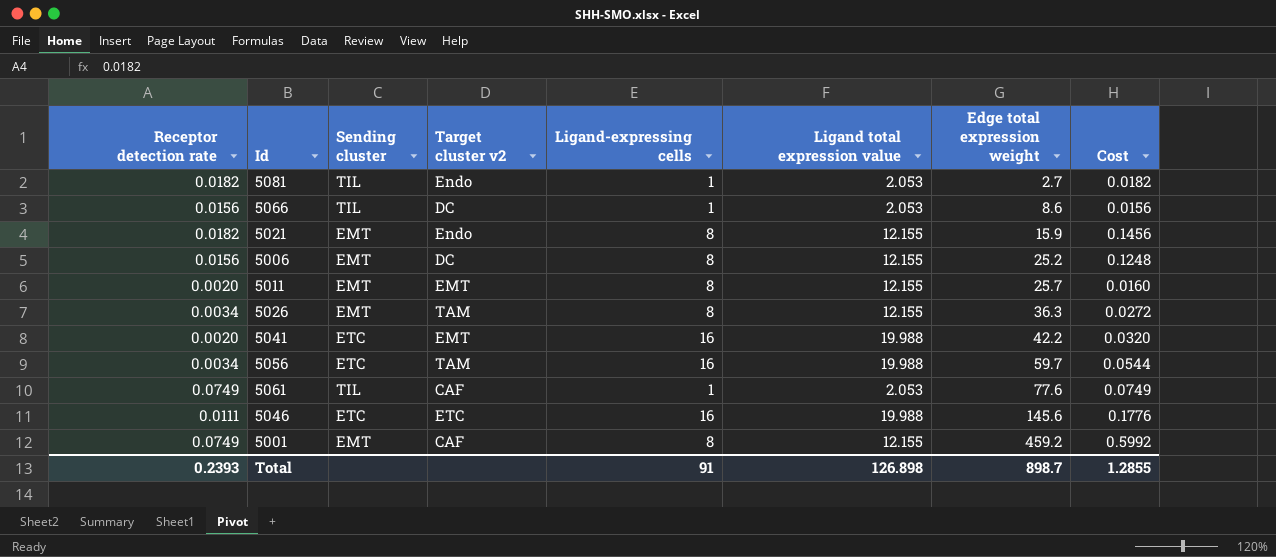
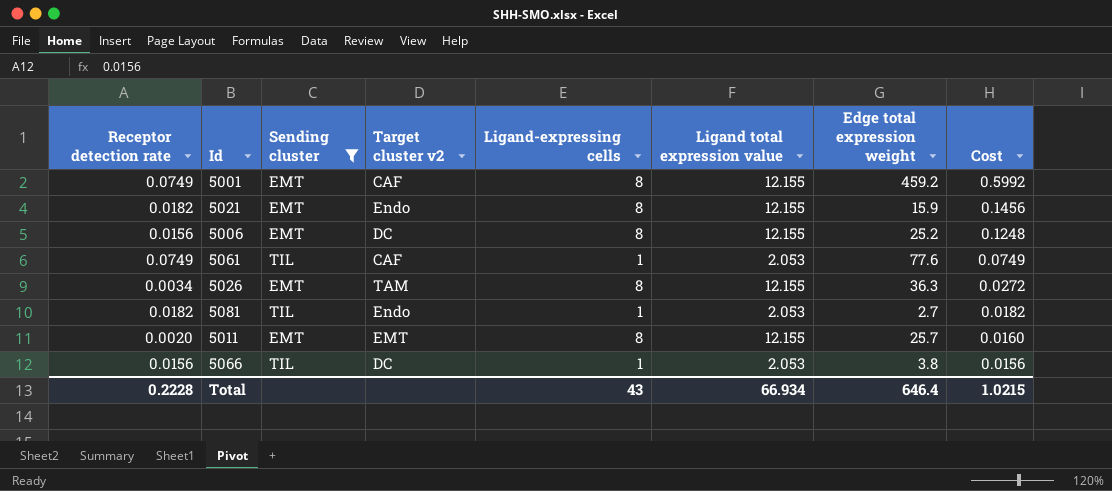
filter: none -> Sending cluster != ETC
row order: Edge total expression weight ascending -> Cost descending
5066 | Edge total expression weight: 8.6 -> 3.8
Total | Receptor detection rate: 0.2393 -> 0.2228
Total | Ligand-expressing cells: 91 -> 43
Total | Ligand total expression value: 126.898 -> 66.934
Total | Edge total expression weight: 898.7 -> 646.4
Total | Cost: 1.2855 -> 1.0215

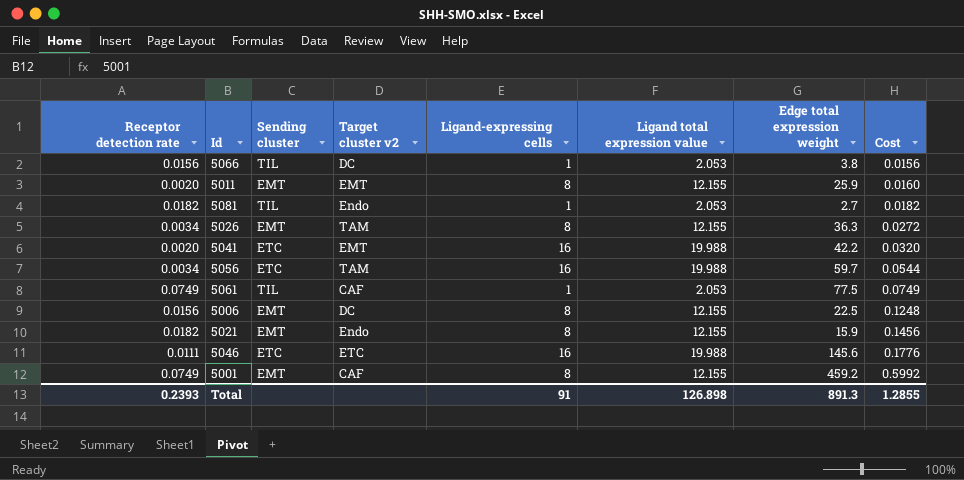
filter: Sending cluster != ETC -> none
row order: Cost descending -> Cost ascending
5011 | Edge total expression weight: 25.7 -> 25.9
5061 | Edge total expression weight: 77.6 -> 77.5
5006 | Edge total expression weight: 25.2 -> 22.5
Total | Receptor detection rate: 0.2228 -> 0.2393
Total | Ligand-expressing cells: 43 -> 91
Total | Ligand total expression value: 66.934 -> 126.898
Total | Edge total expression weight: 646.4 -> 891.3
Total | Cost: 1.0215 -> 1.2855

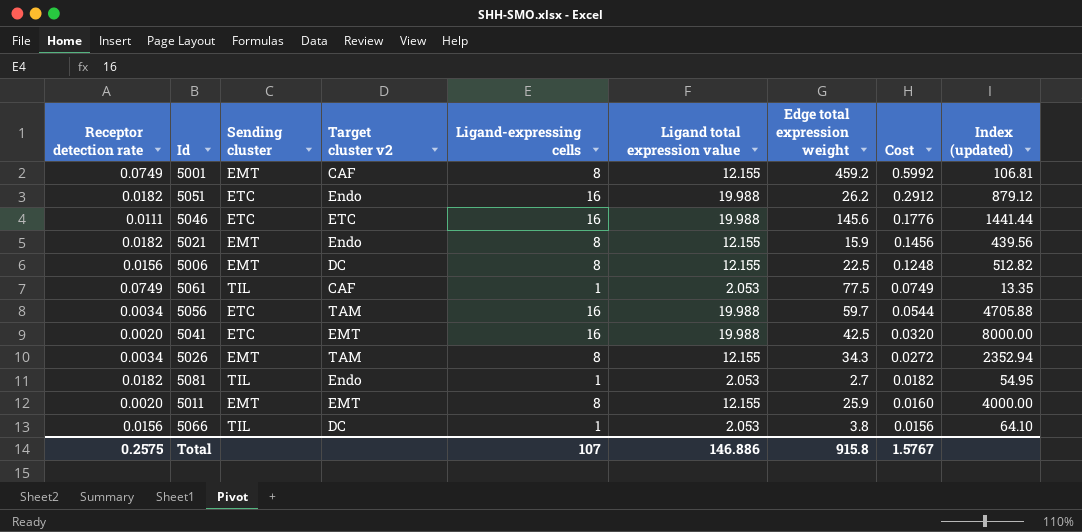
row order: Cost ascending -> Cost descending
column Index (updated) | formula: none -> [Ligand-expressing cells] / [Receptor detection rate]
row 5051: none -> 0.0182 | ETC | Endo | 16 | 19.988 | 26.2 | 0.2912 | 879.12
5041 | Edge total expression weight: 42.2 -> 42.5
5026 | Edge total expression weight: 36.3 -> 34.3
Total | Receptor detection rate: 0.2393 -> 0.2575
Total | Ligand-expressing cells: 91 -> 107
Total | Ligand total expression value: 126.898 -> 146.886
Total | Edge total expression weight: 891.3 -> 915.8
Total | Cost: 1.2855 -> 1.5767

